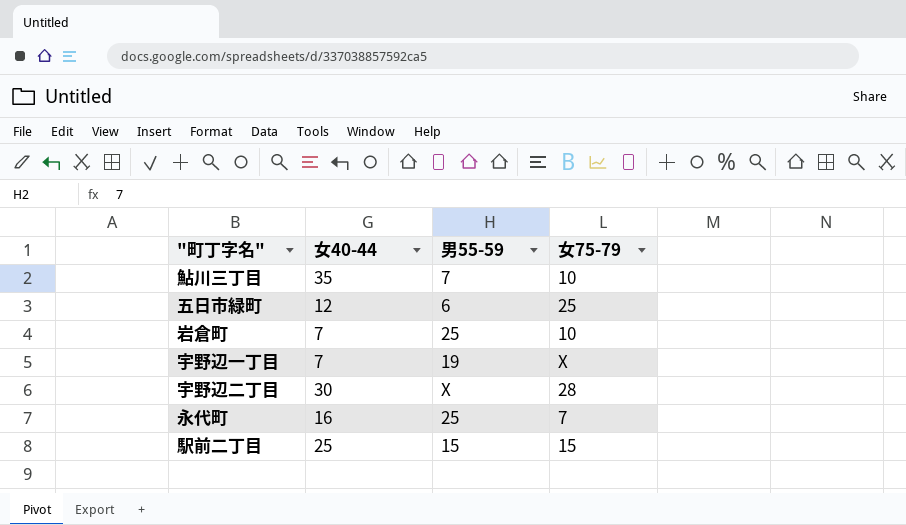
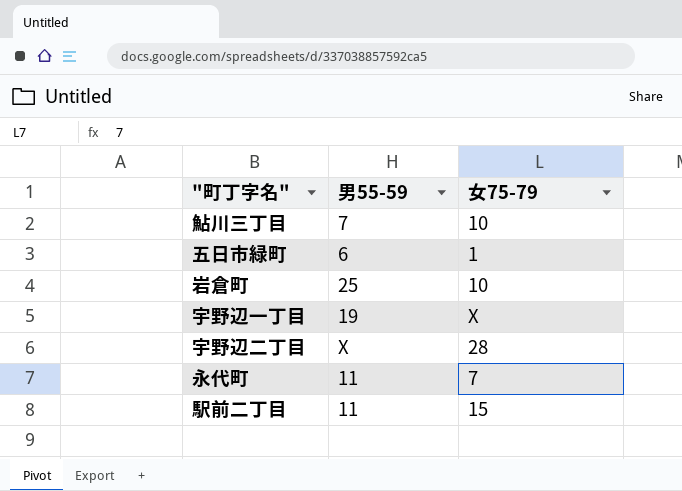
column 女40-44 | position: 2 -> none
五日市緑町 | 女75-79: 25 -> 1
永代町 | 男55-59: 25 -> 11
駅前二丁目 | 男55-59: 15 -> 11

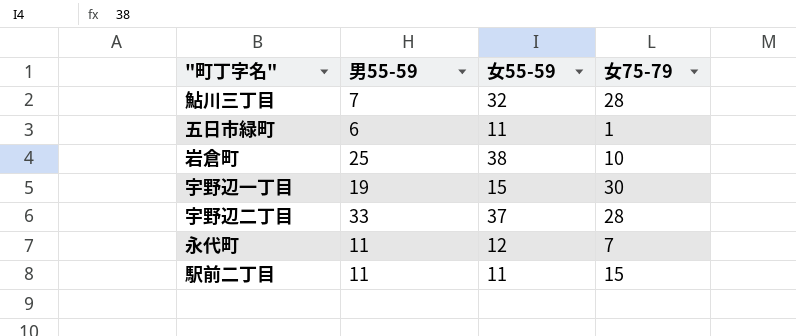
column 女55-59 | position: none -> 3
鮎川三丁目 | 女75-79: 10 -> 28
宇野辺一丁目 | 女75-79: X -> 30
宇野辺二丁目 | 男55-59: X -> 33

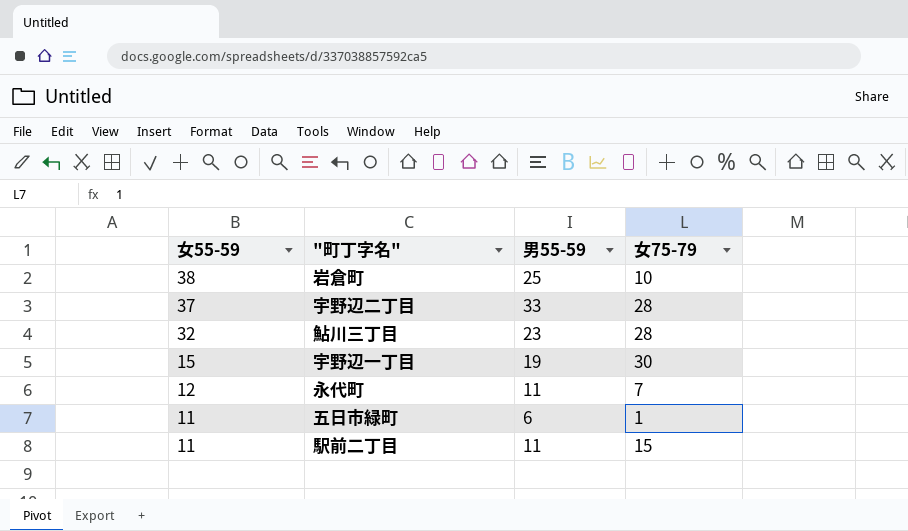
row order: none -> 女55-59 descending
column 女55-59 | position: 3 -> 1
鮎川三丁目 | 男55-59: 7 -> 23

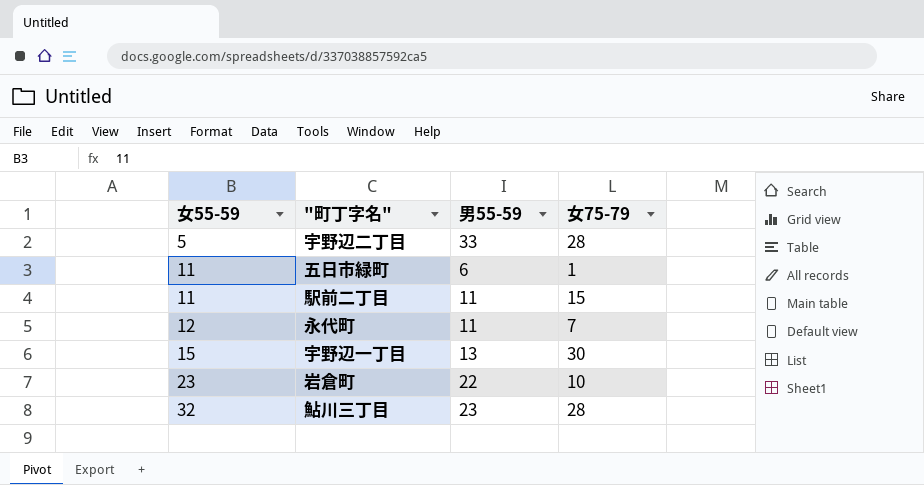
row order: 女55-59 descending -> 女55-59 ascending
宇野辺二丁目 | 女55-59: 37 -> 5
宇野辺一丁目 | 男55-59: 19 -> 13
岩倉町 | 女55-59: 38 -> 23
岩倉町 | 男55-59: 25 -> 22

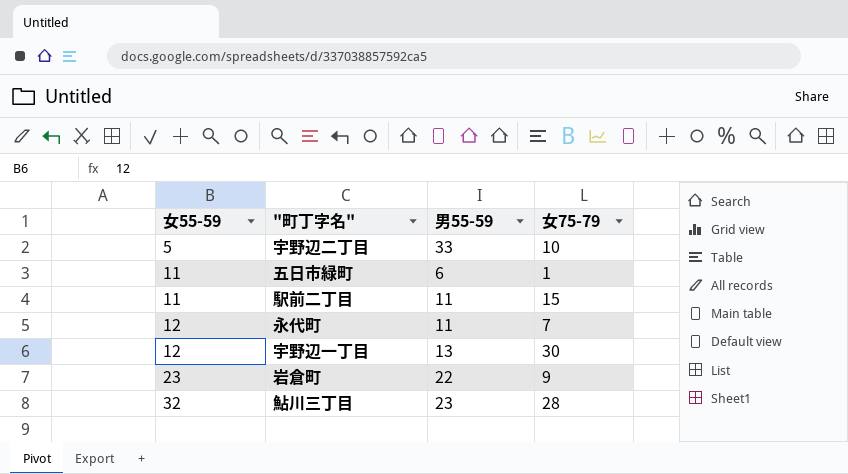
宇野辺二丁目 | 女75-79: 28 -> 10
宇野辺一丁目 | 女55-59: 15 -> 12
岩倉町 | 女75-79: 10 -> 9

